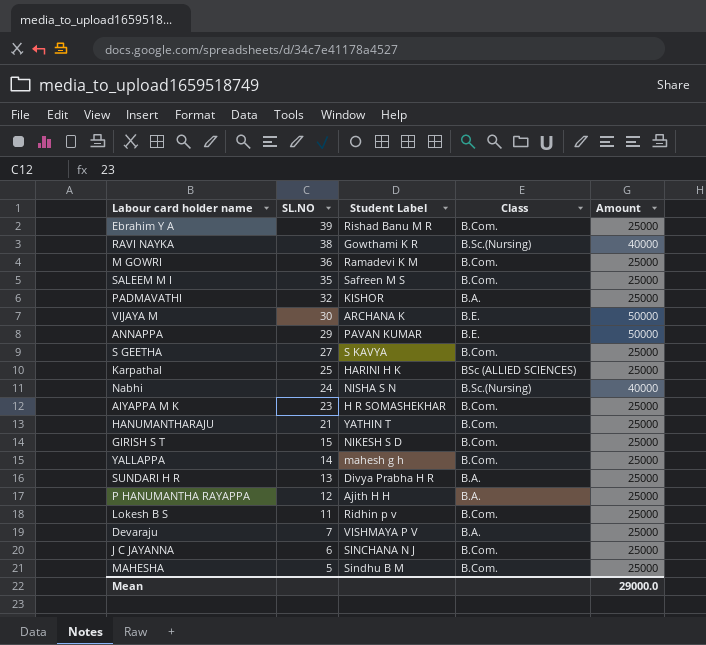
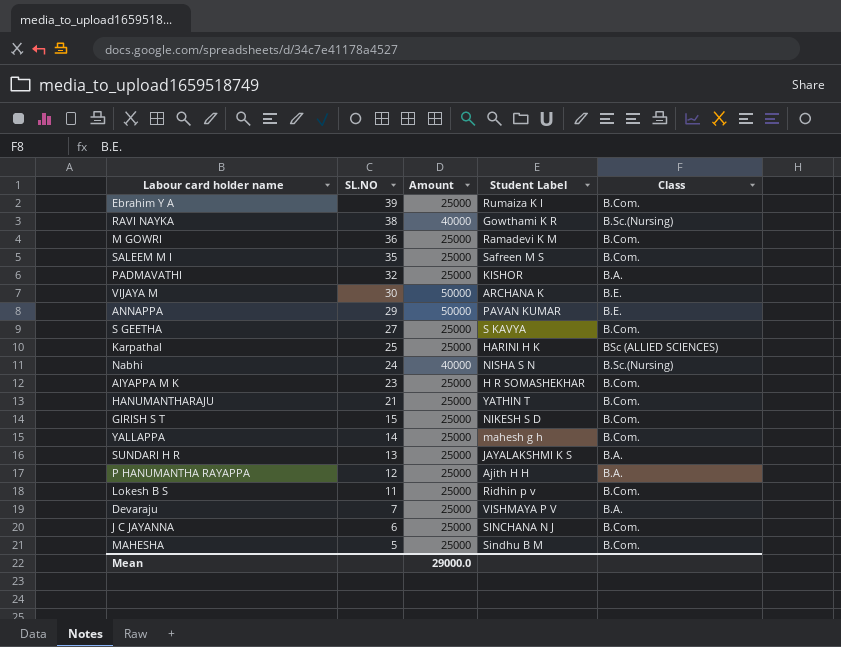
column Amount | position: 5 -> 3
Ebrahim Y A | Student Label: Rishad Banu M R -> Rumaiza K I
SUNDARI H R | Student Label: Divya Prabha H R -> JAYALAKSHMI K S

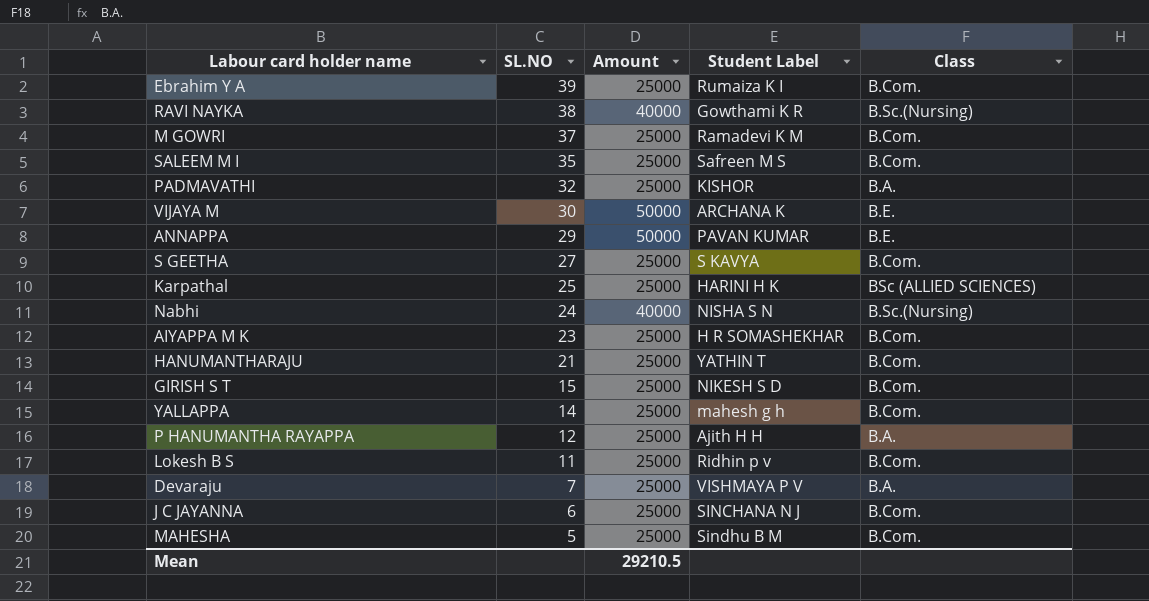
row SUNDARI H R: 13 | 25000 | JAYALAKSHMI K S | B.A. -> none
M GOWRI | SL.NO: 36 -> 37
Mean | Amount: 29000.0 -> 29210.5

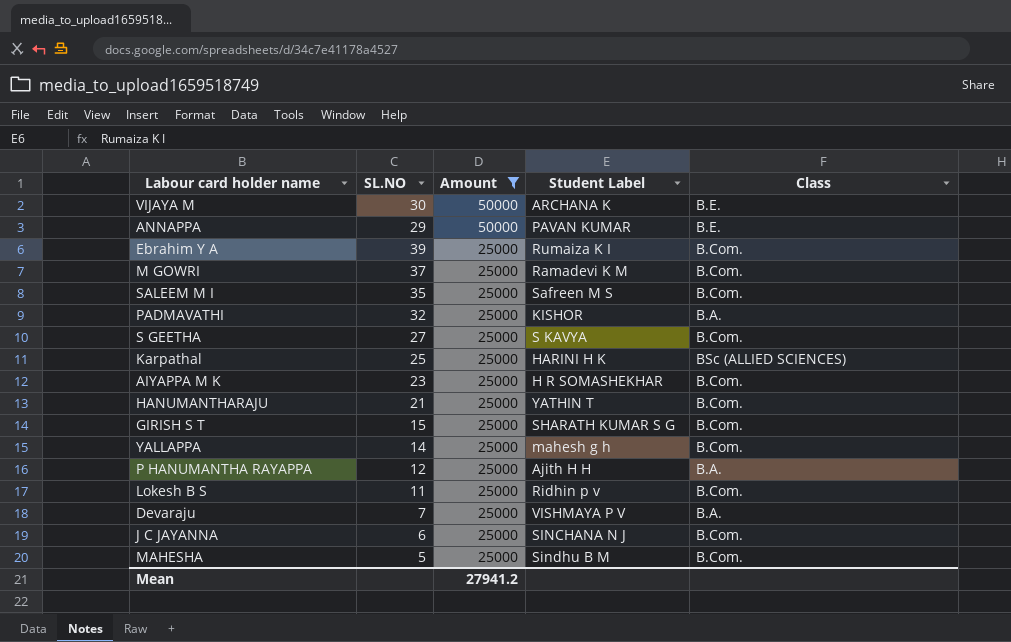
filter: none -> Amount != 40000
row order: SL.NO descending -> Amount descending
GIRISH S T | Student Label: NIKESH S D -> SHARATH KUMAR S G
Mean | Amount: 29210.5 -> 27941.2

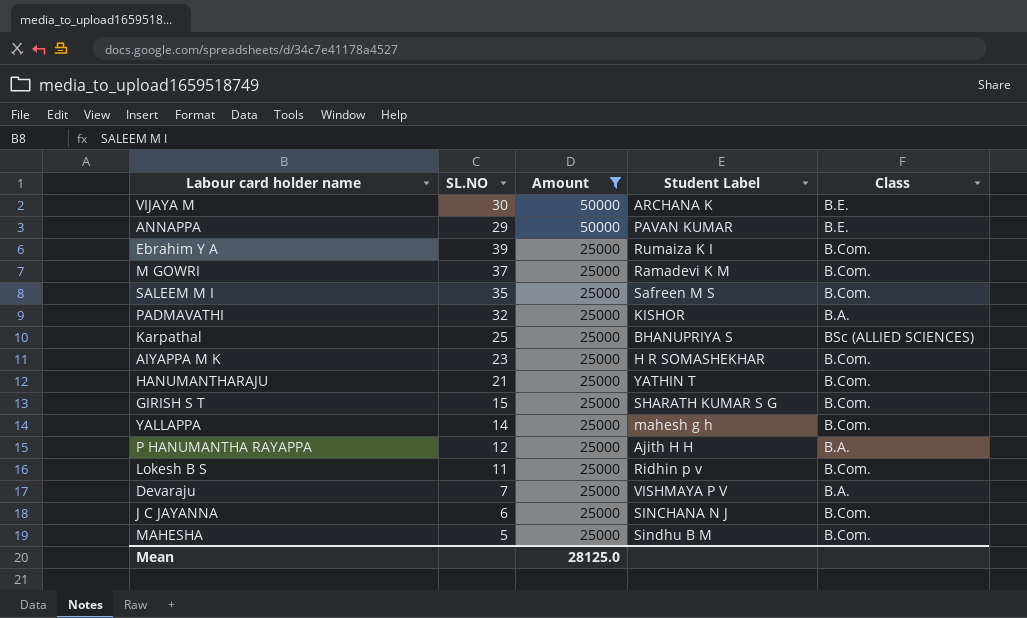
row S GEETHA: 27 | 25000 | S KAVYA | B.Com. -> none
Karpathal | Student Label: HARINI H K -> BHANUPRIYA S
Mean | Amount: 27941.2 -> 28125.0

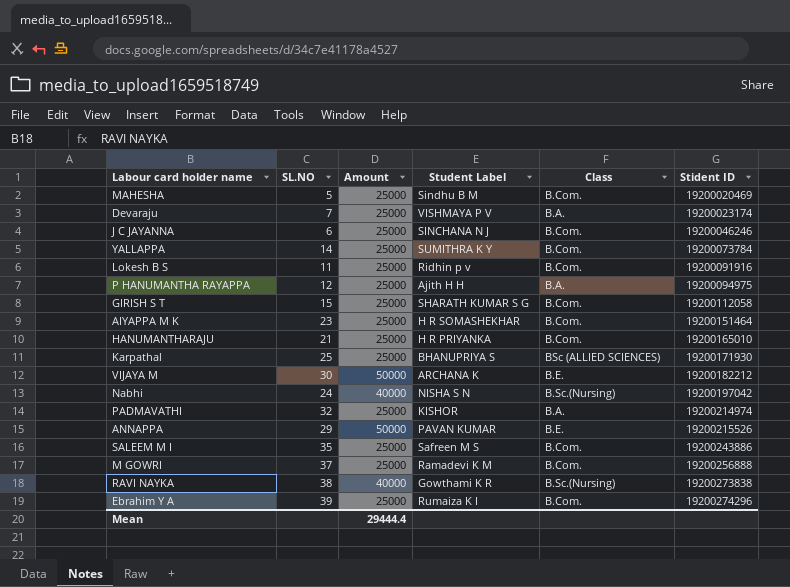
filter: Amount != 40000 -> none
row order: Amount descending -> Stident ID ascending
column Stident ID | position: none -> 6
YALLAPPA | Student Label: mahesh g h -> SUMITHRA K Y
HANUMANTHARAJU | Student Label: YATHIN T -> H R PRIYANKA
Mean | Amount: 28125.0 -> 29444.4

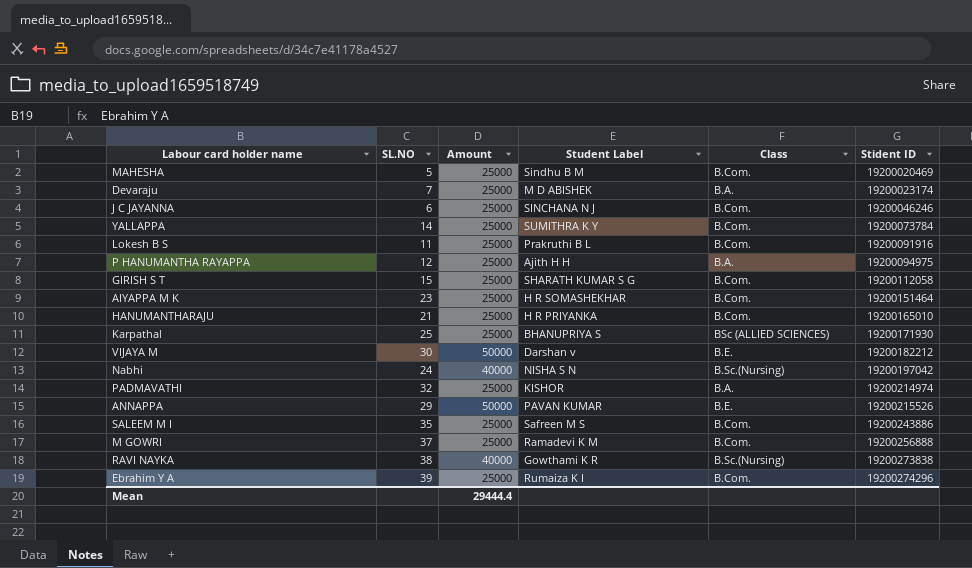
Devaraju | Student Label: VISHMAYA P V -> M D ABISHEK
Lokesh B S | Student Label: Ridhin p v -> Prakruthi B L
VIJAYA M | Student Label: ARCHANA K -> Darshan v

